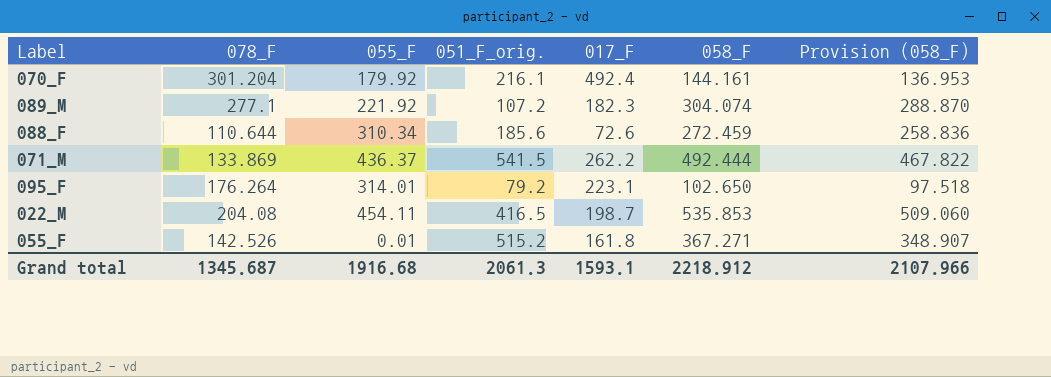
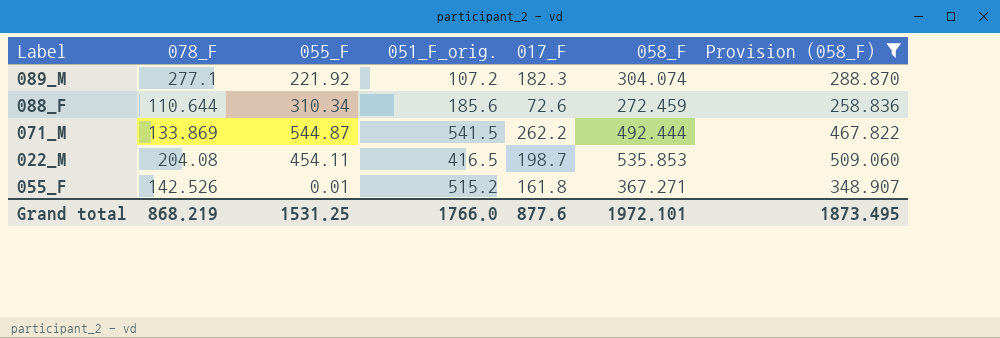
filter: none -> Provision (058_F) >= 258.836
071_M | 055_F: 436.37 -> 544.87
Grand total | 078_F: 1345.687 -> 868.219
Grand total | 055_F: 1916.68 -> 1531.25
Grand total | 051_F_orig.: 2061.3 -> 1766.0
Grand total | 017_F: 1593.1 -> 877.6
Grand total | 058_F: 2218.912 -> 1972.101
Grand total | Provision (058_F): 2107.966 -> 1873.495

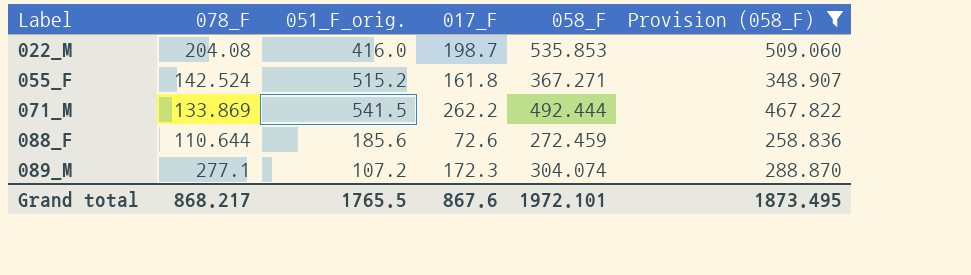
row order: none -> Label ascending
column 055_F | position: 3 -> none
022_M | 051_F_orig.: 416.5 -> 416.0
055_F | 078_F: 142.526 -> 142.524
089_M | 017_F: 182.3 -> 172.3
Grand total | 078_F: 868.219 -> 868.217
Grand total | 051_F_orig.: 1766.0 -> 1765.5
Grand total | 017_F: 877.6 -> 867.6

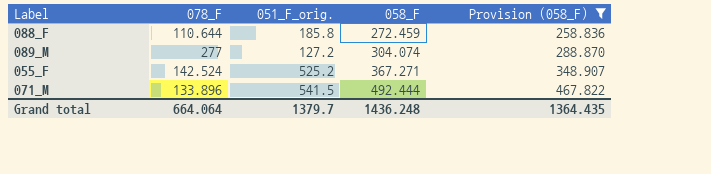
row order: Label ascending -> 058_F ascending
column 017_F | position: 4 -> none
row 022_M: 204.08 | 416.0 | 198.7 | 535.853 | 509.060 -> none
088_F | 051_F_orig.: 185.6 -> 185.8
089_M | 078_F: 277.1 -> 277
089_M | 051_F_orig.: 107.2 -> 127.2
055_F | 051_F_orig.: 515.2 -> 525.2
071_M | 078_F: 133.869 -> 133.896
Grand total | 078_F: 868.217 -> 664.064
Grand total | 051_F_orig.: 1765.5 -> 1379.7
Grand total | 058_F: 1972.101 -> 1436.248
Grand total | Provision (058_F): 1873.495 -> 1364.435

